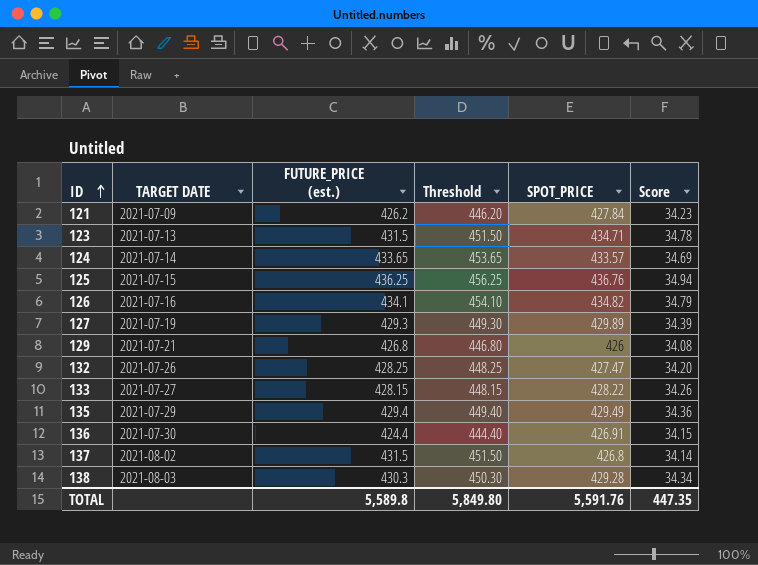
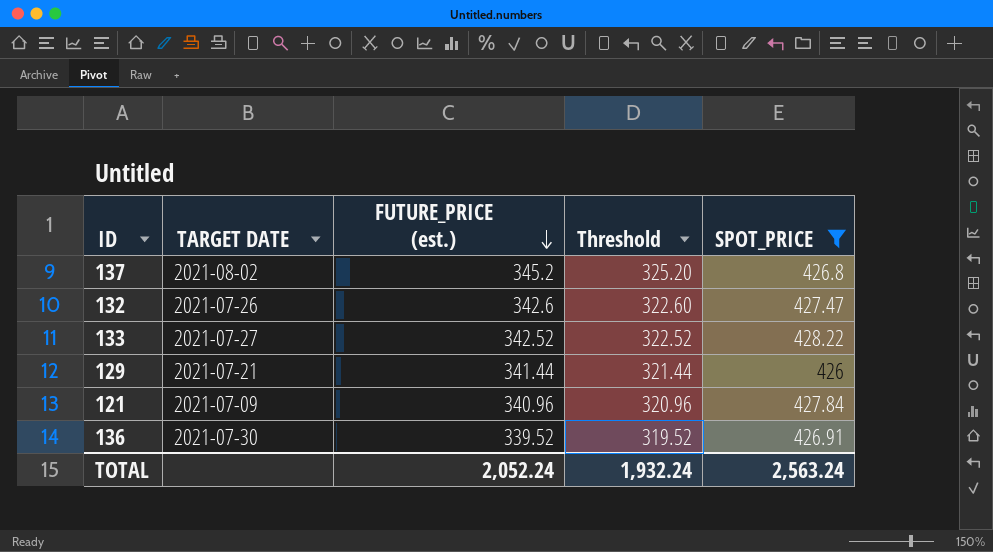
filter: none -> SPOT_PRICE <= 428.22
row order: ID ascending -> FUTURE_PRICE (est.) descending
column Score | formula: [SPOT_PRICE] * 0.08 -> none
column Threshold | formula: [FUTURE_PRICE (est.)] + 20 -> [FUTURE_PRICE (est.)] - 20
137 | FUTURE_PRICE (est.): 431.5 -> 345.2
132 | FUTURE_PRICE (est.): 428.25 -> 342.6
133 | FUTURE_PRICE (est.): 428.15 -> 342.52
129 | FUTURE_PRICE (est.): 426.8 -> 341.44
121 | FUTURE_PRICE (est.): 426.2 -> 340.96
136 | FUTURE_PRICE (est.): 424.4 -> 339.52
TOTAL | FUTURE_PRICE (est.): 5,589.8 -> 2,052.24
TOTAL | Threshold: 5,849.80 -> 1,932.24
TOTAL | SPOT_PRICE: 5,591.76 -> 2,563.24

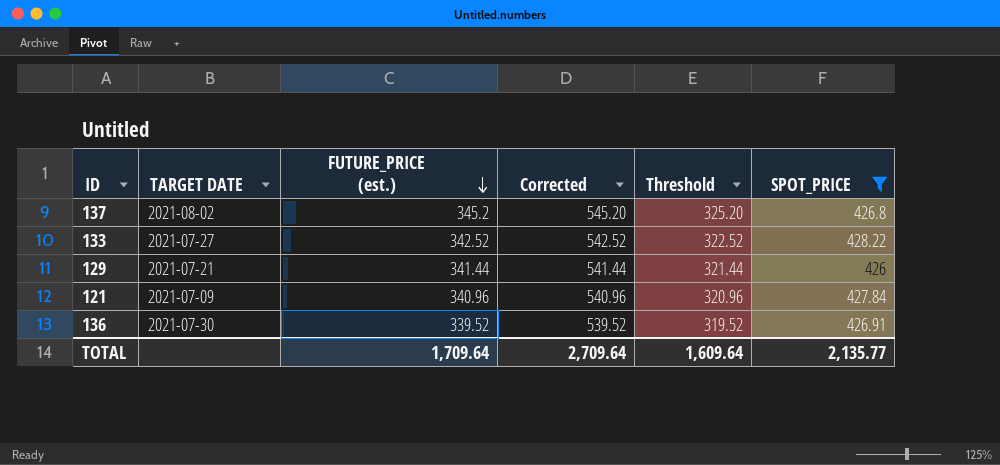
column Corrected | formula: none -> [FUTURE_PRICE (est.)] + 200
row 132: 2021-07-26 | 342.6 | 322.60 | 427.47 -> none
TOTAL | FUTURE_PRICE (est.): 2,052.24 -> 1,709.64
TOTAL | Threshold: 1,932.24 -> 1,609.64
TOTAL | SPOT_PRICE: 2,563.24 -> 2,135.77

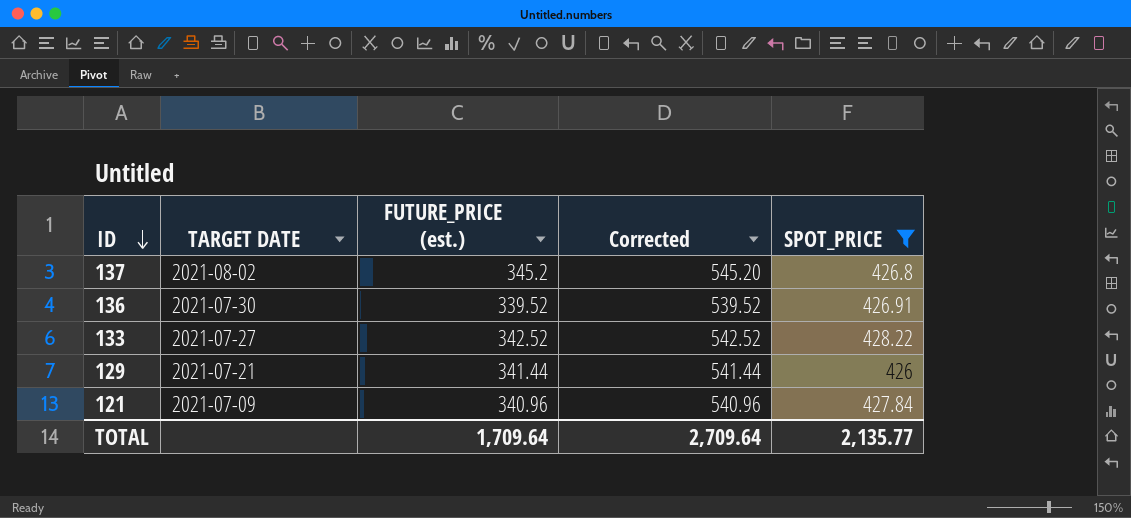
row order: FUTURE_PRICE (est.) descending -> ID descending
column Threshold | formula: [FUTURE_PRICE (est.)] - 20 -> none

